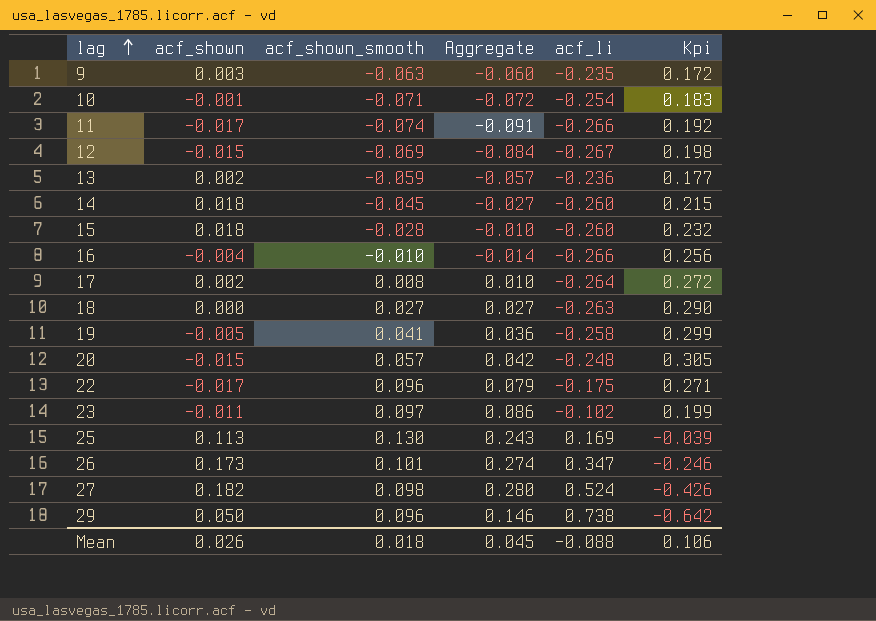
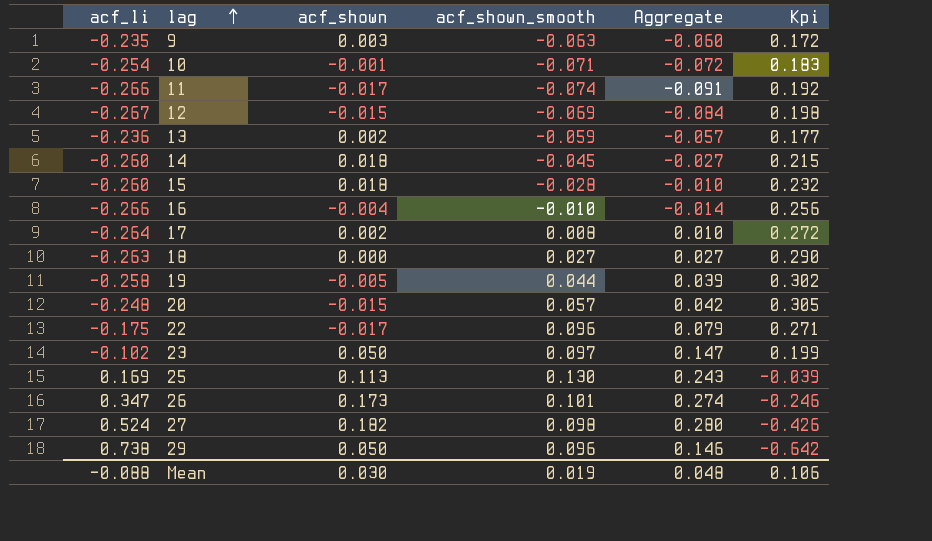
column acf_li | position: 5 -> 1
19 | acf_shown_smooth: 0.041 -> 0.044
19 | Aggregate: 0.036 -> 0.039
19 | Kpi: 0.299 -> 0.302
23 | acf_shown: -0.011 -> 0.050
23 | Aggregate: 0.086 -> 0.147
Mean | acf_shown: 0.026 -> 0.030
Mean | acf_shown_smooth: 0.018 -> 0.019
Mean | Aggregate: 0.045 -> 0.048

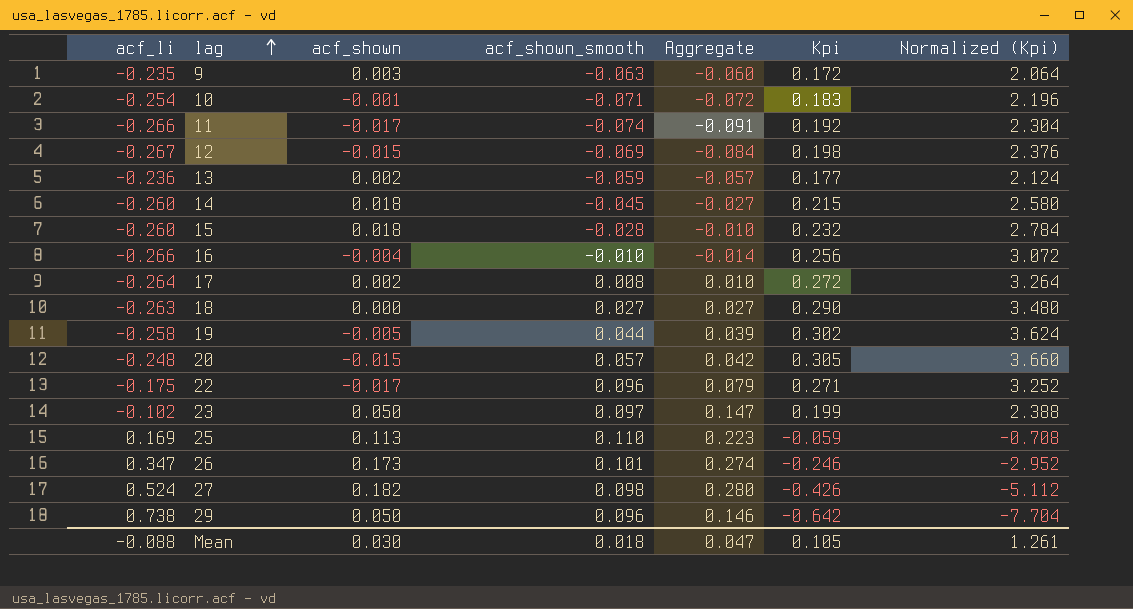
column Normalized (Kpi) | formula: none -> [Kpi] * 12
25 | acf_shown_smooth: 0.130 -> 0.110
25 | Aggregate: 0.243 -> 0.223
25 | Kpi: -0.039 -> -0.059
Mean | acf_shown_smooth: 0.019 -> 0.018
Mean | Aggregate: 0.048 -> 0.047
Mean | Kpi: 0.106 -> 0.105

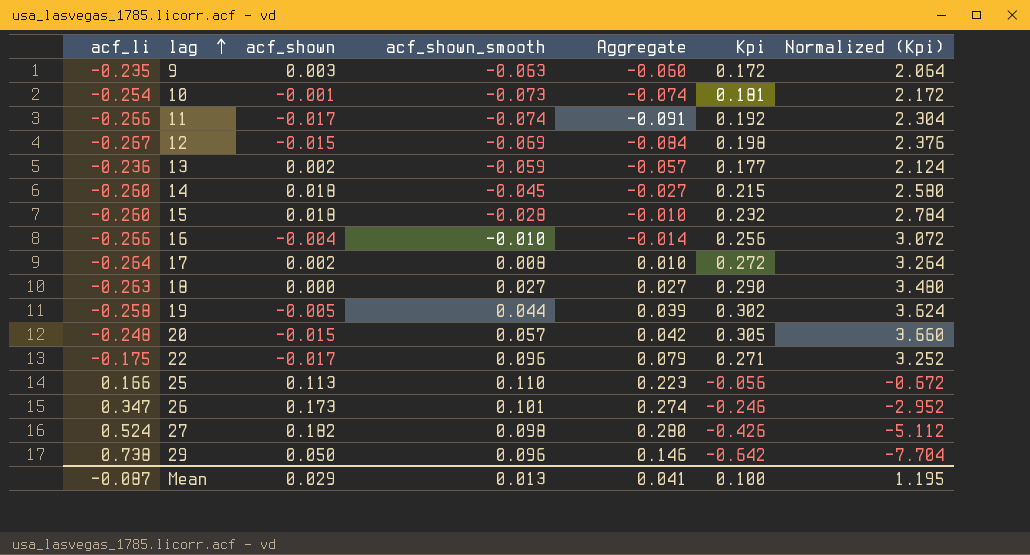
row 23: -0.102 | 0.050 | 0.097 | 0.147 | 0.199 | 2.388 -> none
10 | acf_shown_smooth: -0.071 -> -0.073
10 | Aggregate: -0.072 -> -0.074
10 | Kpi: 0.183 -> 0.181
10 | Normalized (Kpi): 2.196 -> 2.172
25 | acf_li: 0.169 -> 0.166
25 | Kpi: -0.059 -> -0.056
25 | Normalized (Kpi): -0.708 -> -0.672
Mean | acf_li: -0.088 -> -0.087
Mean | acf_shown: 0.030 -> 0.029
Mean | acf_shown_smooth: 0.018 -> 0.013
Mean | Aggregate: 0.047 -> 0.041
Mean | Kpi: 0.105 -> 0.100
Mean | Normalized (Kpi): 1.261 -> 1.195

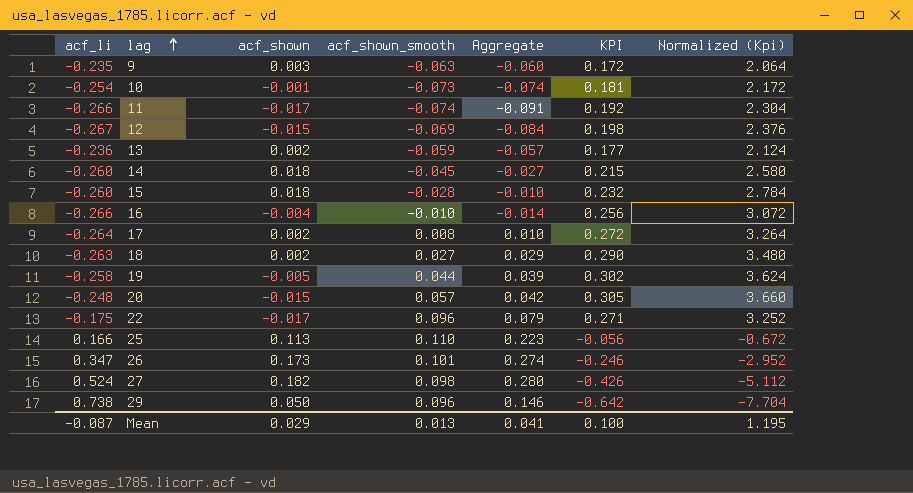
column name: Kpi -> KPI
18 | acf_shown: 0.000 -> 0.002
18 | Aggregate: 0.027 -> 0.029

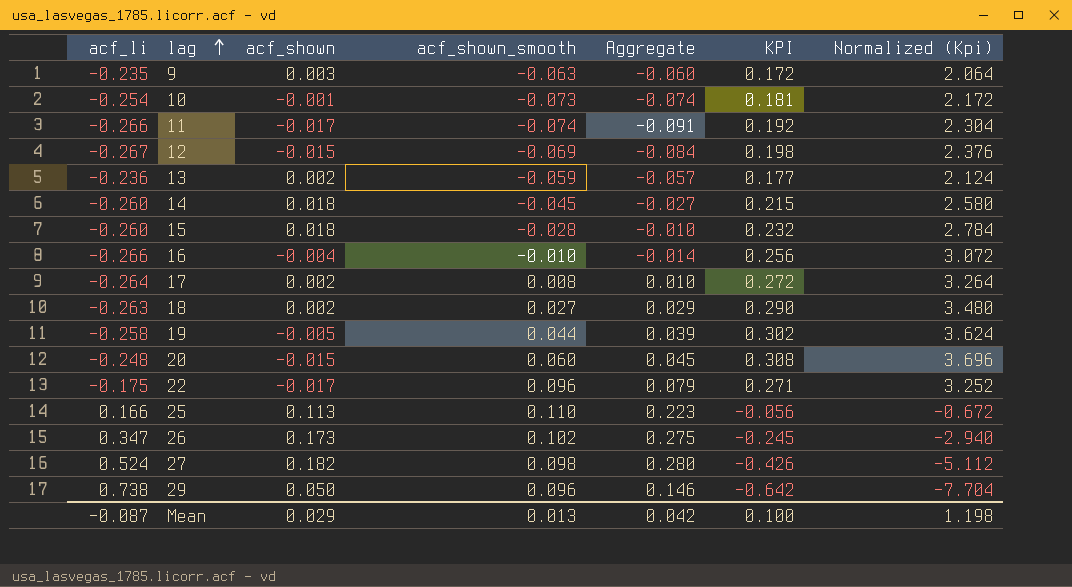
20 | acf_shown_smooth: 0.057 -> 0.060
20 | Aggregate: 0.042 -> 0.045
20 | KPI: 0.305 -> 0.308
20 | Normalized (Kpi): 3.660 -> 3.696
26 | acf_shown_smooth: 0.101 -> 0.102
26 | Aggregate: 0.274 -> 0.275
26 | KPI: -0.246 -> -0.245
26 | Normalized (Kpi): -2.952 -> -2.940
Mean | Aggregate: 0.041 -> 0.042
Mean | Normalized (Kpi): 1.195 -> 1.198

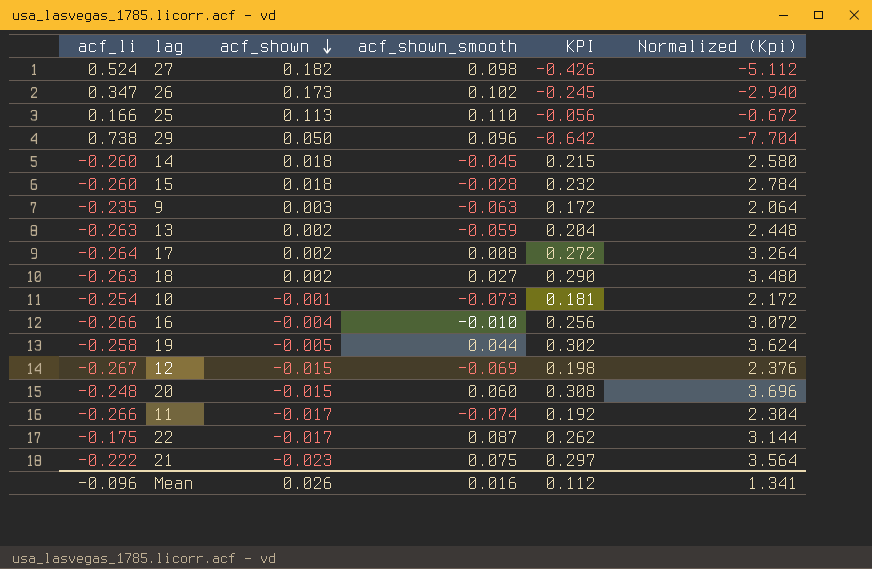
row order: lag ascending -> acf_shown descending
column Aggregate | formula: [acf_shown] + [acf_shown_smooth] -> none
13 | acf_li: -0.236 -> -0.263
13 | KPI: 0.177 -> 0.204
13 | Normalized (Kpi): 2.124 -> 2.448
22 | acf_shown_smooth: 0.096 -> 0.087
22 | KPI: 0.271 -> 0.262
22 | Normalized (Kpi): 3.252 -> 3.144
row 21: none -> -0.222 | -0.023 | 0.075 | 0.297 | 3.564
Mean | acf_li: -0.087 -> -0.096
Mean | acf_shown: 0.029 -> 0.026
Mean | acf_shown_smooth: 0.013 -> 0.016
Mean | KPI: 0.100 -> 0.112
Mean | Normalized (Kpi): 1.198 -> 1.341

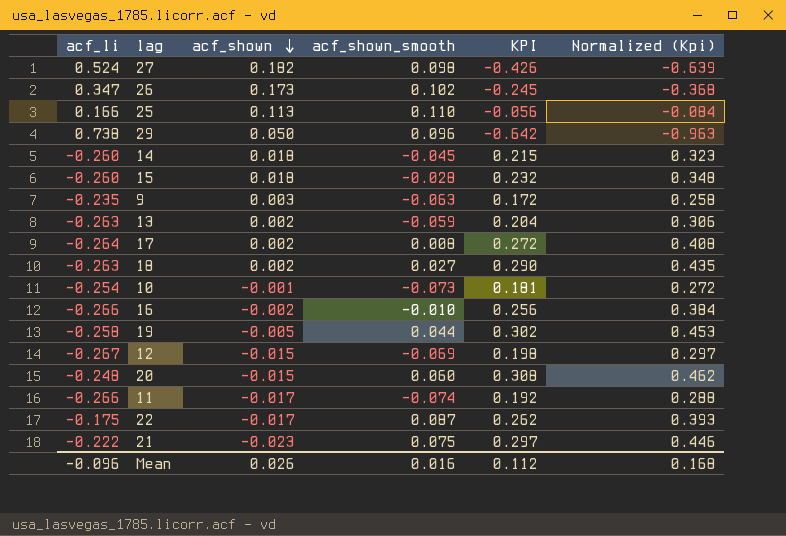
column Normalized (Kpi) | formula: [KPI] * 12 -> [KPI] * 1.5
16 | acf_shown: -0.004 -> -0.002
Mean | Normalized (Kpi): 1.341 -> 0.168

